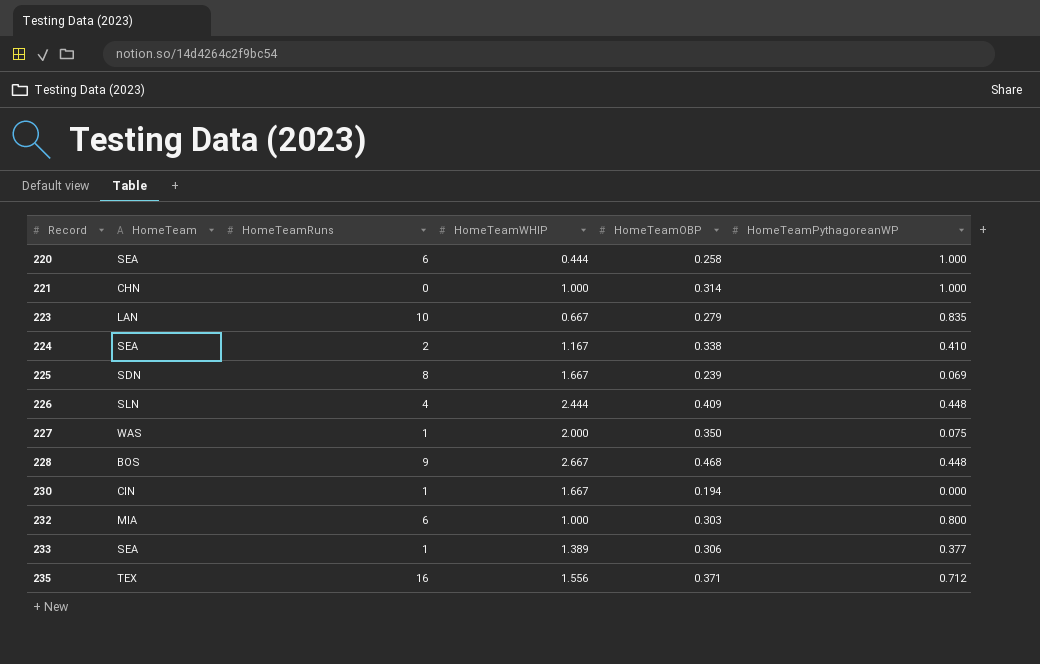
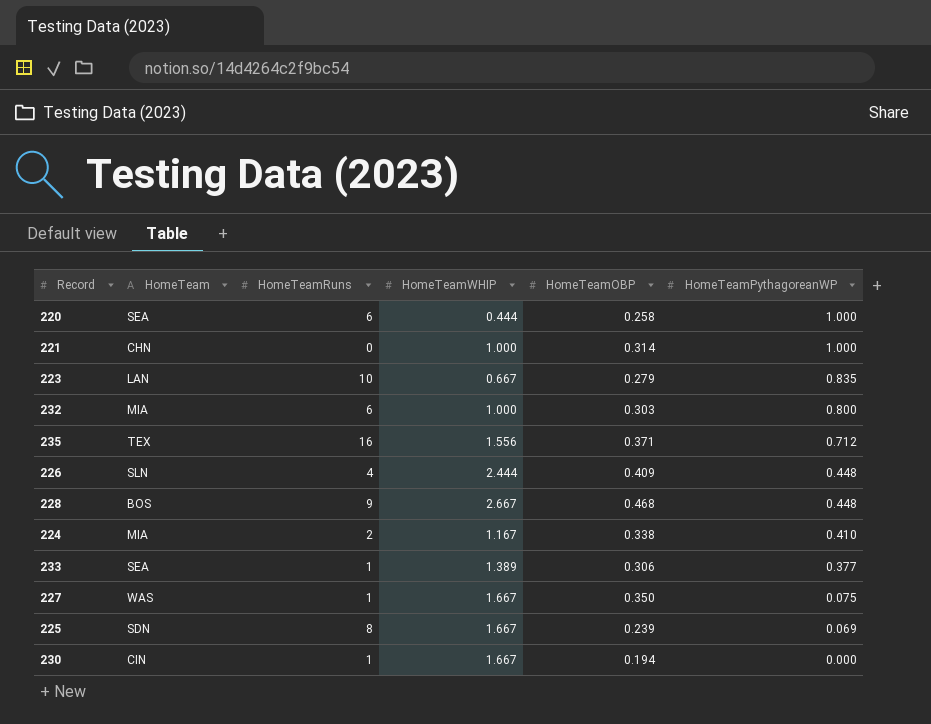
row order: Record ascending -> HomeTeamPythagoreanWP descending
224 | HomeTeam: SEA -> MIA
227 | HomeTeamWHIP: 2.000 -> 1.667

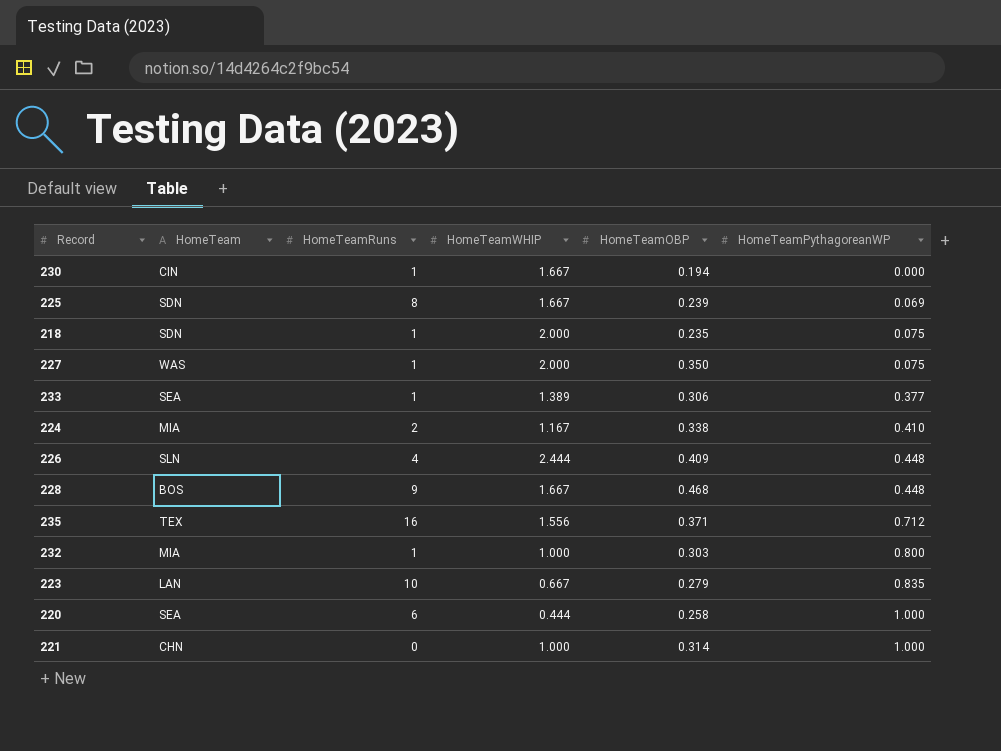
row order: HomeTeamPythagoreanWP descending -> HomeTeamPythagoreanWP ascending
row 218: none -> SDN | 1 | 2.000 | 0.235 | 0.075
227 | HomeTeamWHIP: 1.667 -> 2.000
228 | HomeTeamWHIP: 2.667 -> 1.667
232 | HomeTeamRuns: 6 -> 1

